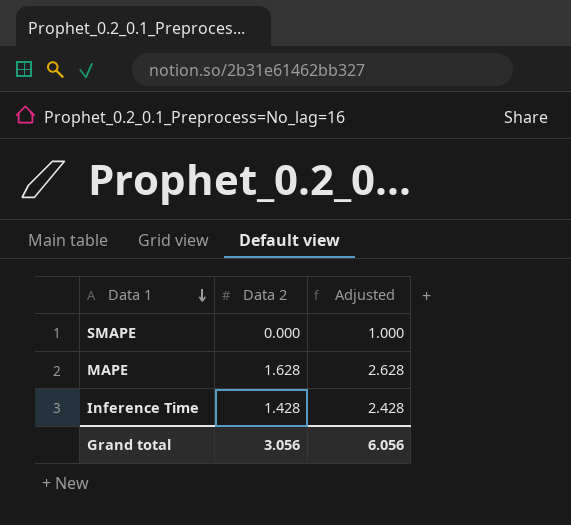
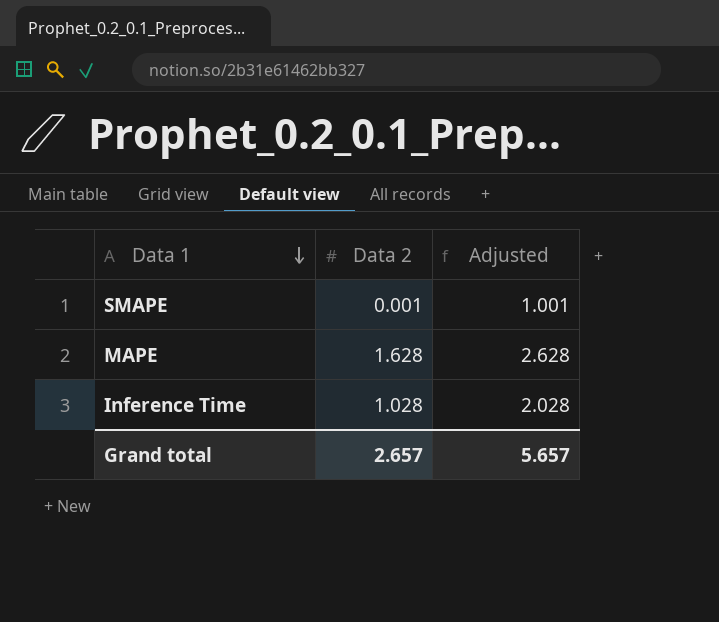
SMAPE | Data 2: 0.000 -> 0.001
SMAPE | Adjusted: 1.000 -> 1.001
Inference Time | Data 2: 1.428 -> 1.028
Inference Time | Adjusted: 2.428 -> 2.028
Grand total | Data 2: 3.056 -> 2.657
Grand total | Adjusted: 6.056 -> 5.657

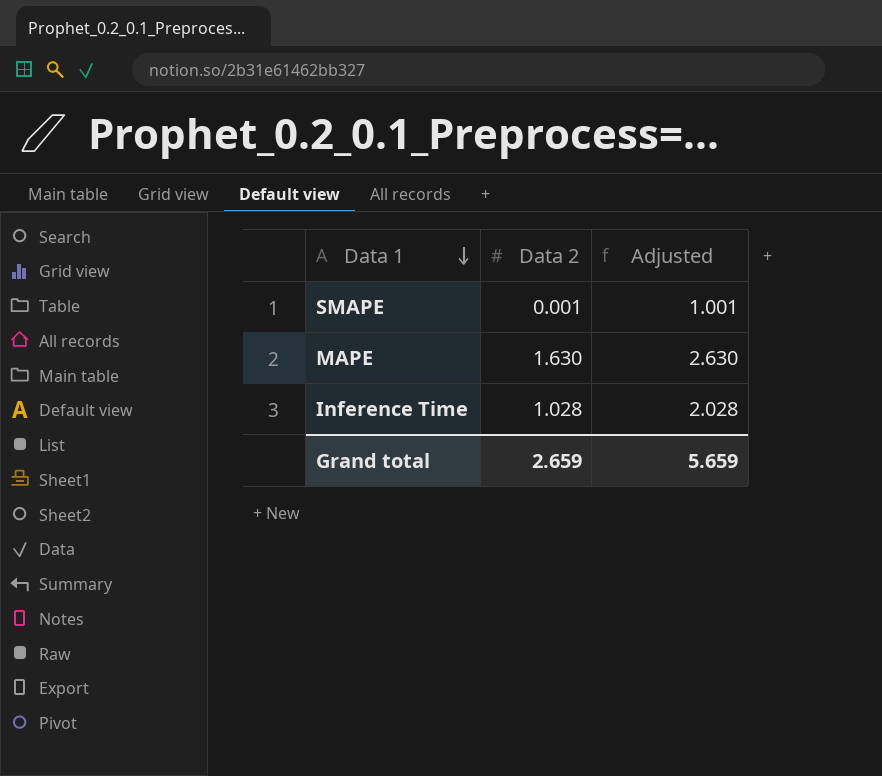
MAPE | Data 2: 1.628 -> 1.630
MAPE | Adjusted: 2.628 -> 2.630
Grand total | Data 2: 2.657 -> 2.659
Grand total | Adjusted: 5.657 -> 5.659

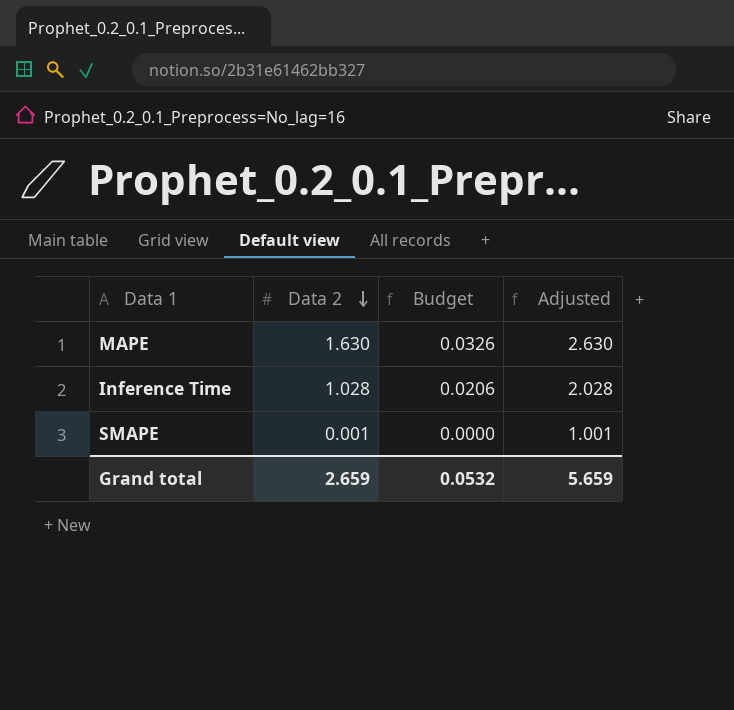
row order: Data 1 descending -> Data 2 descending
column Budget | formula: none -> [Data 2] * 0.02

